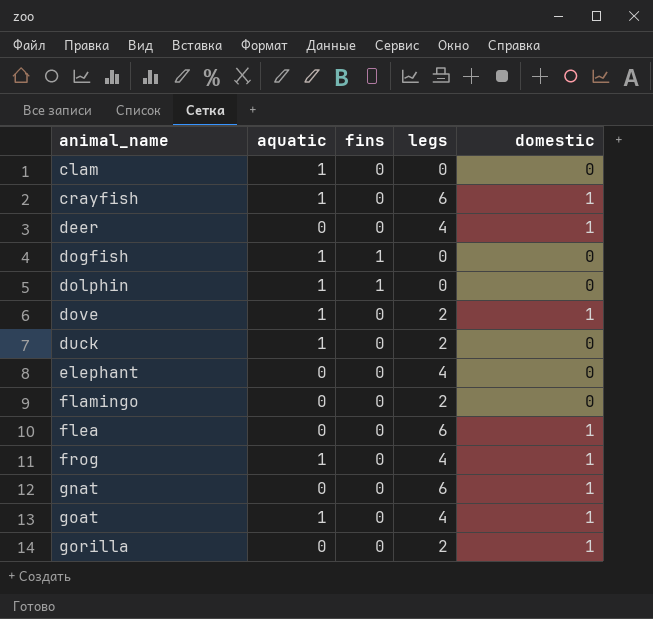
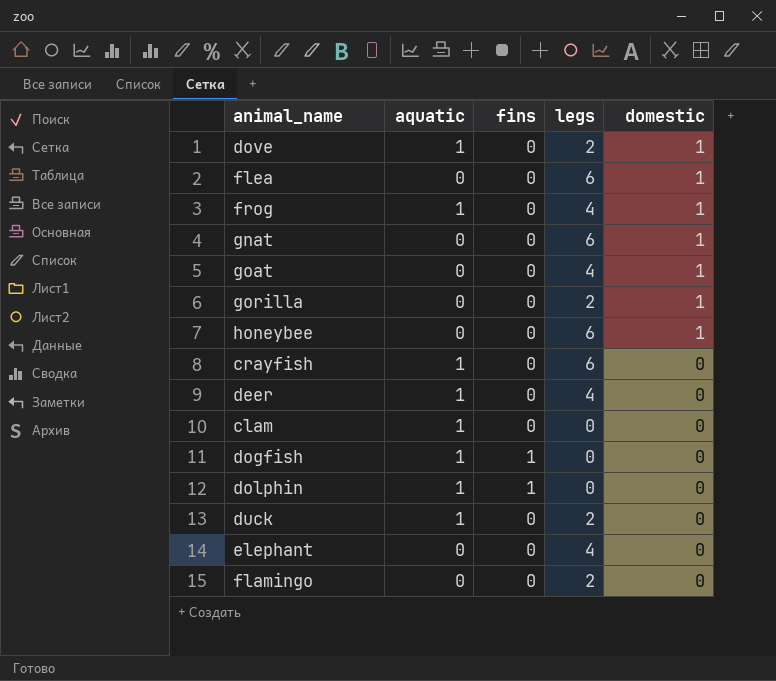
row order: animal_name ascending -> domestic descending
goat | aquatic: 1 -> 0
row honeybee: none -> 0 | 0 | 6 | 1
crayfish | domestic: 1 -> 0
deer | aquatic: 0 -> 1
deer | domestic: 1 -> 0

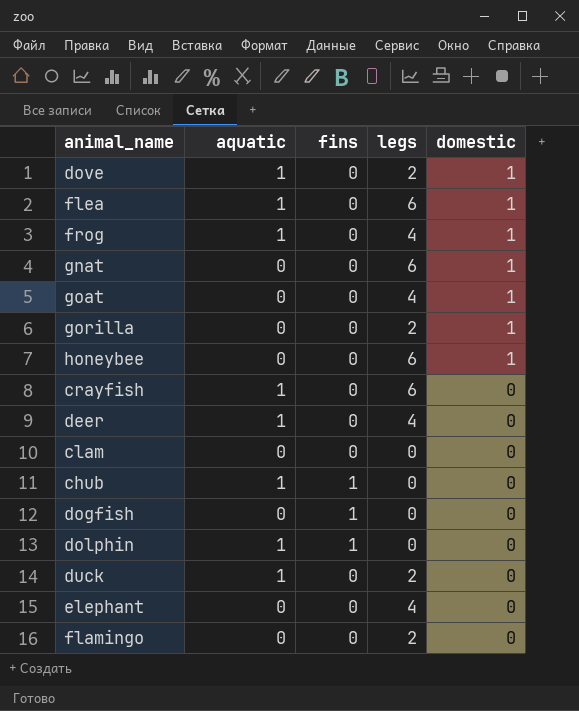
flea | aquatic: 0 -> 1
clam | aquatic: 1 -> 0
row chub: none -> 1 | 1 | 0 | 0
dogfish | aquatic: 1 -> 0

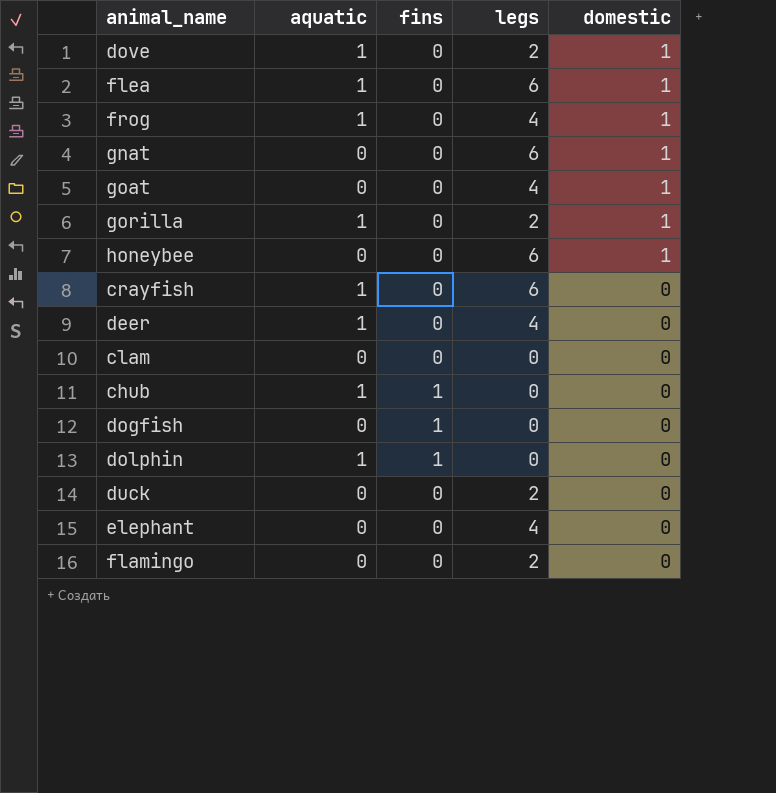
gorilla | aquatic: 0 -> 1
duck | aquatic: 1 -> 0

